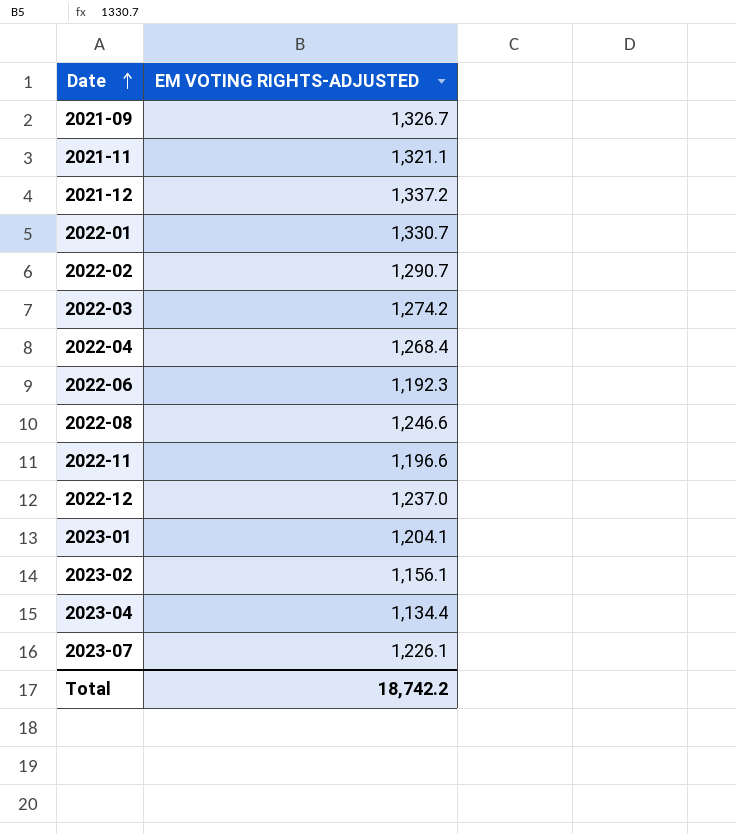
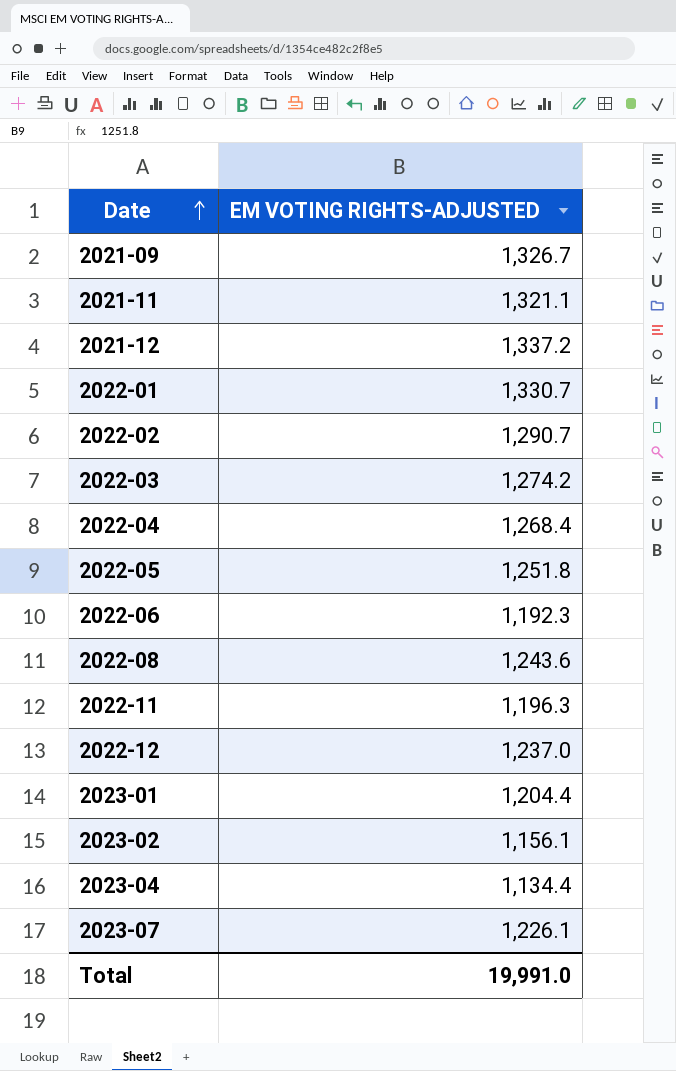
row 2022-05: none -> 1,251.8
2022-08 | EM VOTING RIGHTS-ADJUSTED: 1,246.6 -> 1,243.6
2022-11 | EM VOTING RIGHTS-ADJUSTED: 1,196.6 -> 1,196.3
2023-01 | EM VOTING RIGHTS-ADJUSTED: 1,204.1 -> 1,204.4
Total | EM VOTING RIGHTS-ADJUSTED: 18,742.2 -> 19,991.0

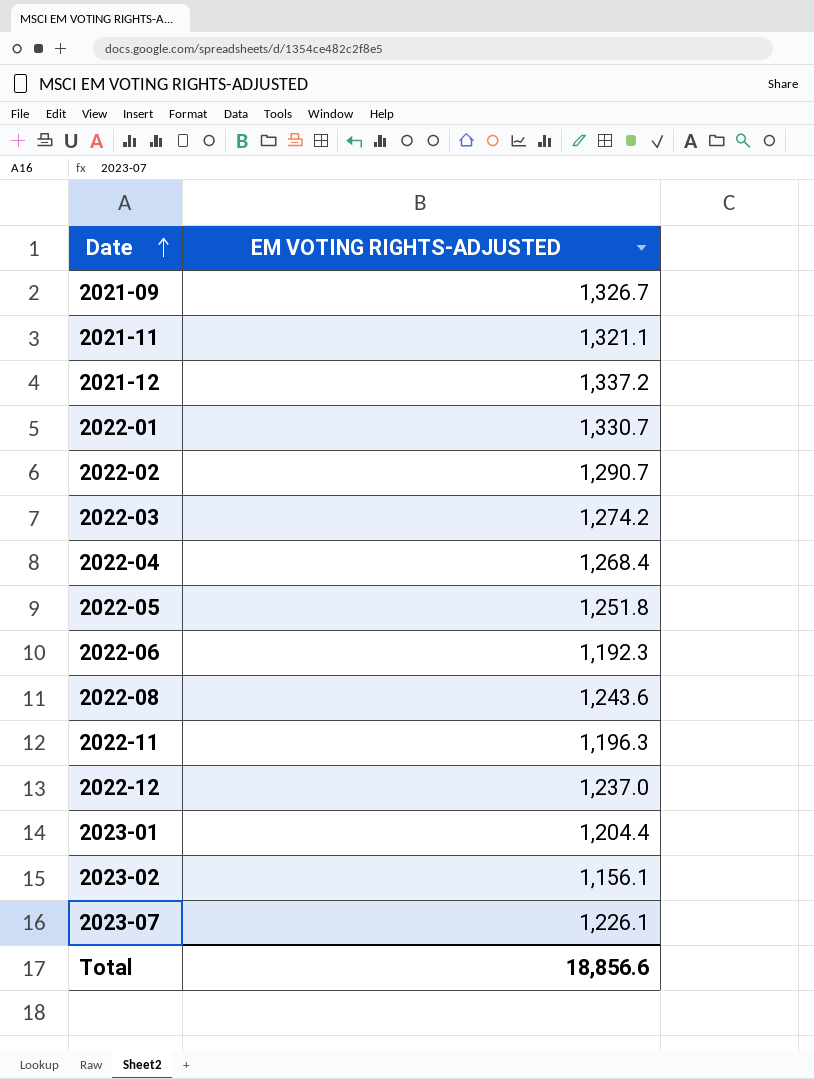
row 2023-04: 1,134.4 -> none
Total | EM VOTING RIGHTS-ADJUSTED: 19,991.0 -> 18,856.6

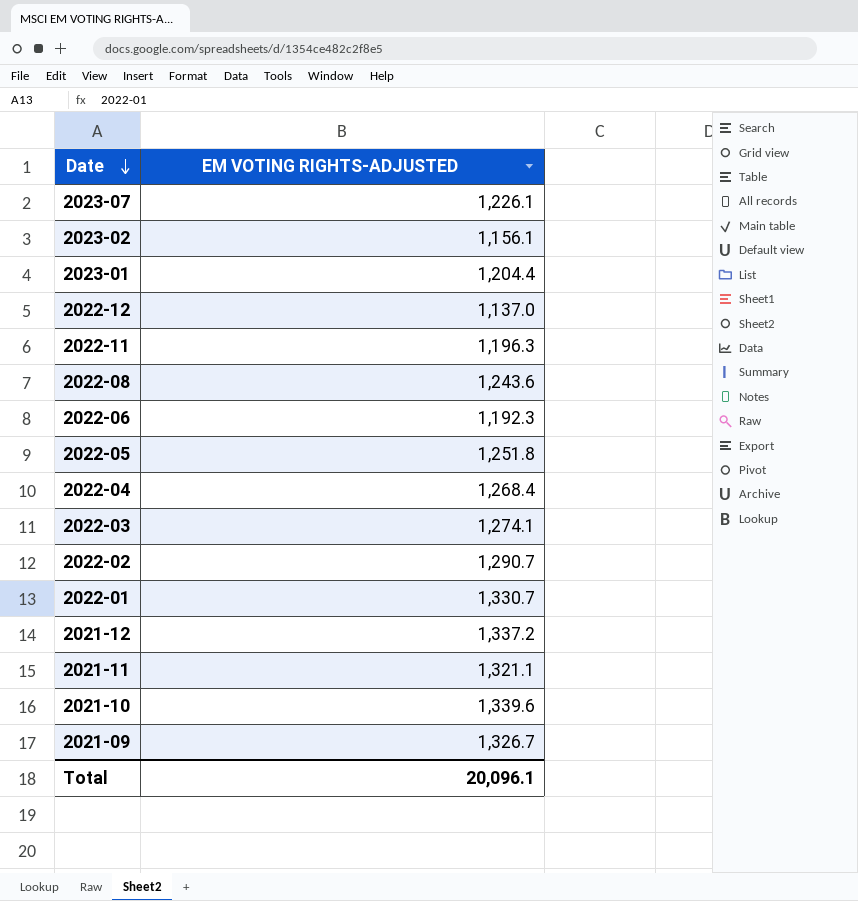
row order: Date ascending -> Date descending
2022-12 | EM VOTING RIGHTS-ADJUSTED: 1,237.0 -> 1,137.0
2022-03 | EM VOTING RIGHTS-ADJUSTED: 1,274.2 -> 1,274.1
row 2021-10: none -> 1,339.6
Total | EM VOTING RIGHTS-ADJUSTED: 18,856.6 -> 20,096.1

